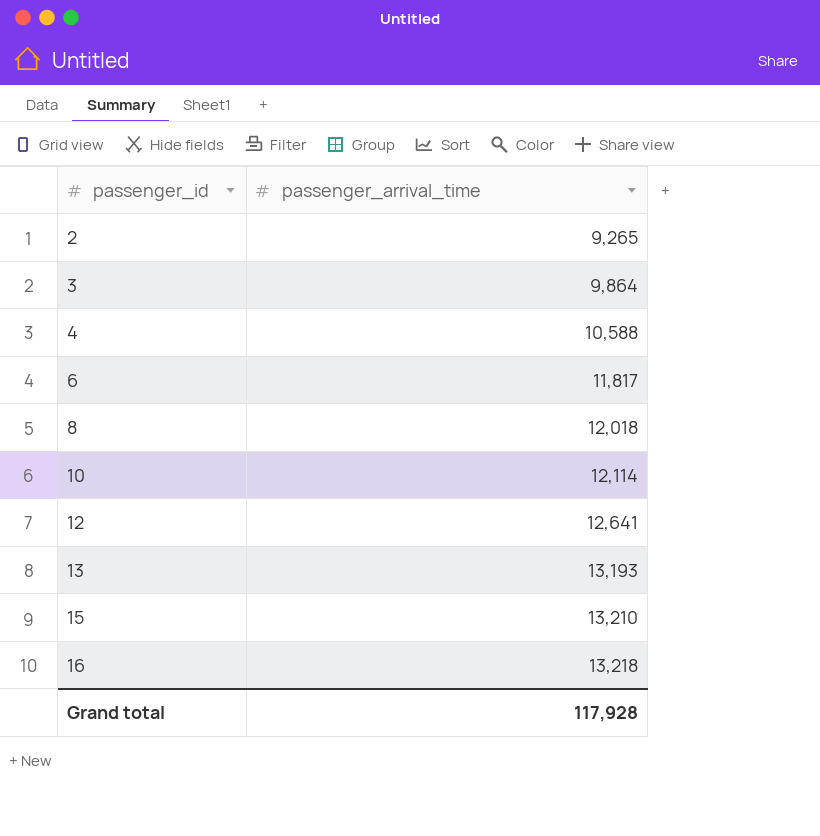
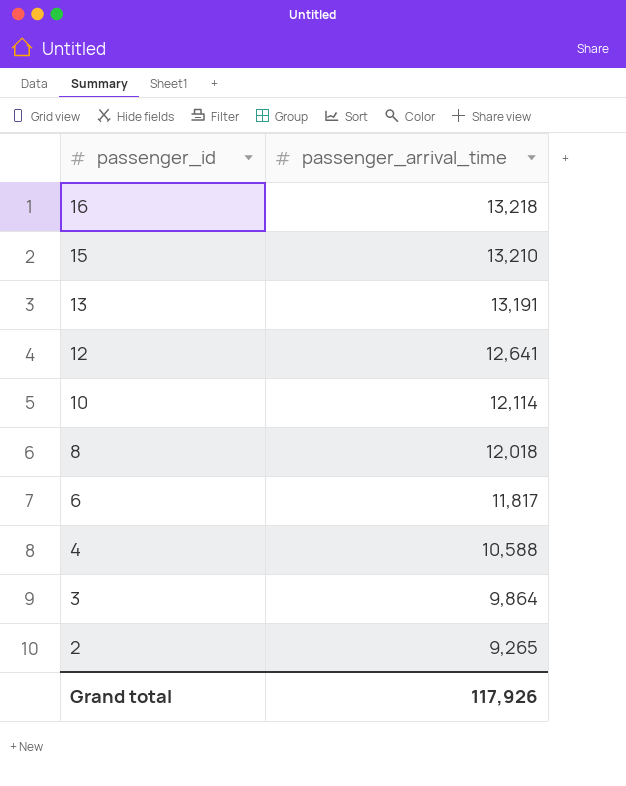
row order: passenger_id ascending -> passenger_id descending
13 | passenger_arrival_time: 13,193 -> 13,191
Grand total | passenger_arrival_time: 117,928 -> 117,926

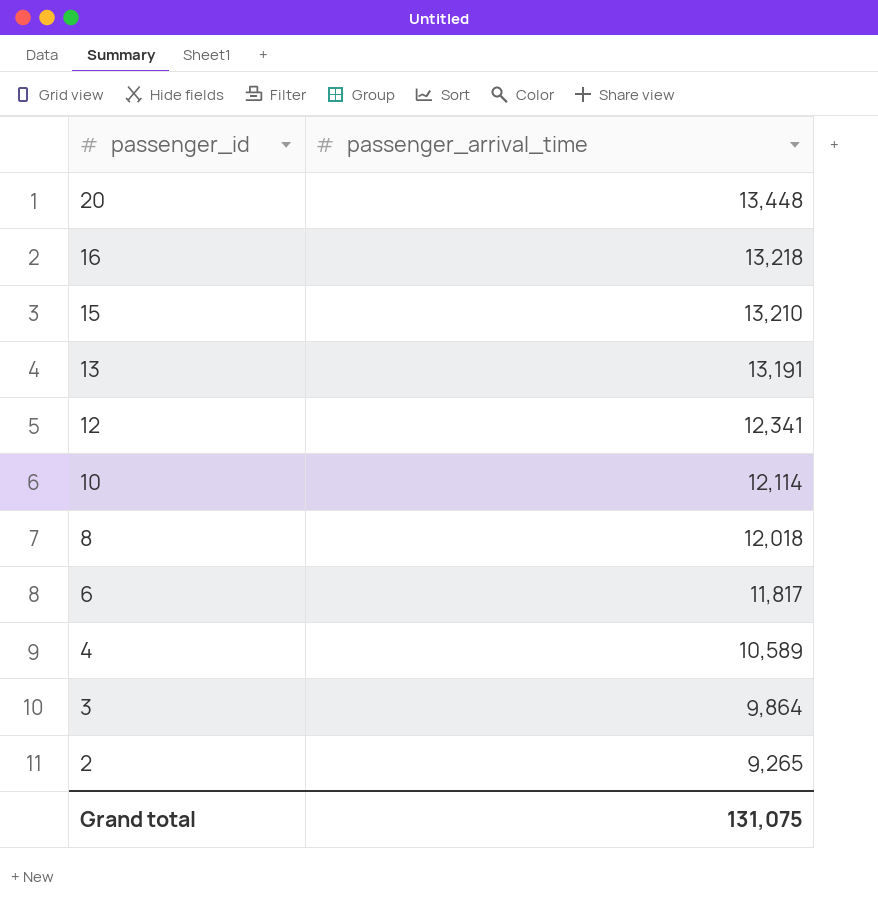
row 20: none -> 13,448
12 | passenger_arrival_time: 12,641 -> 12,341
4 | passenger_arrival_time: 10,588 -> 10,589
Grand total | passenger_arrival_time: 117,926 -> 131,075

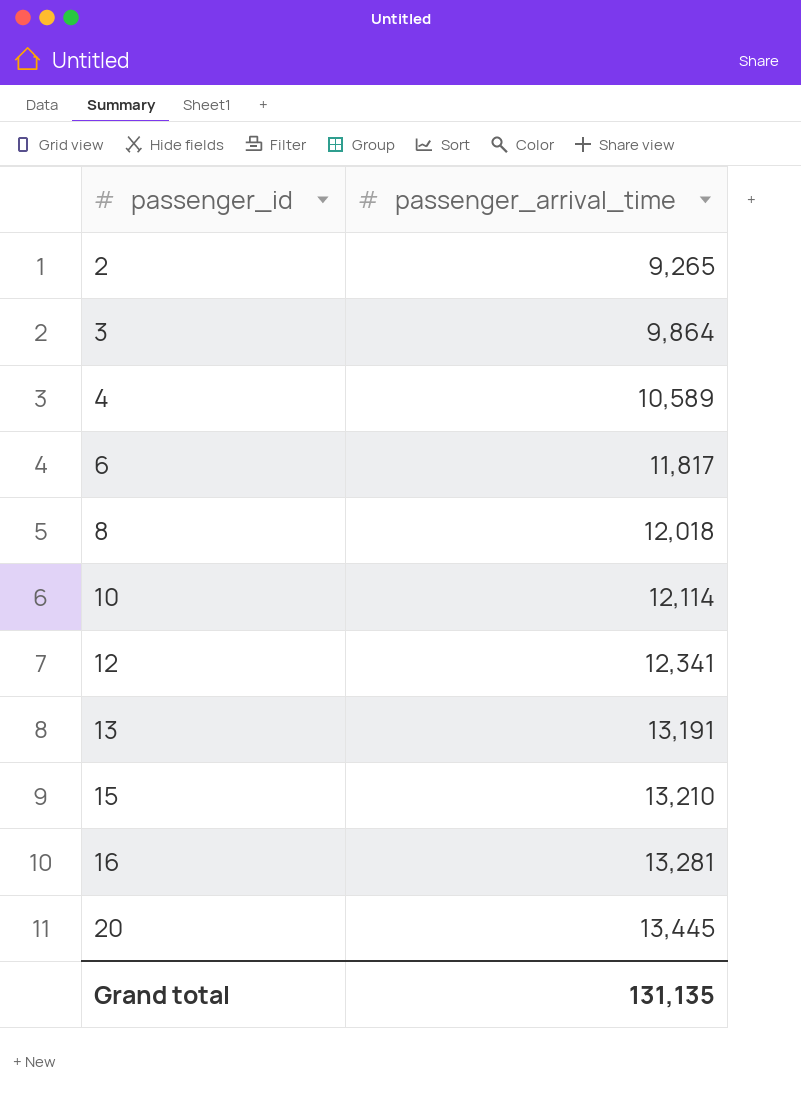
row order: passenger_id descending -> passenger_id ascending
16 | passenger_arrival_time: 13,218 -> 13,281
20 | passenger_arrival_time: 13,448 -> 13,445
Grand total | passenger_arrival_time: 131,075 -> 131,135

